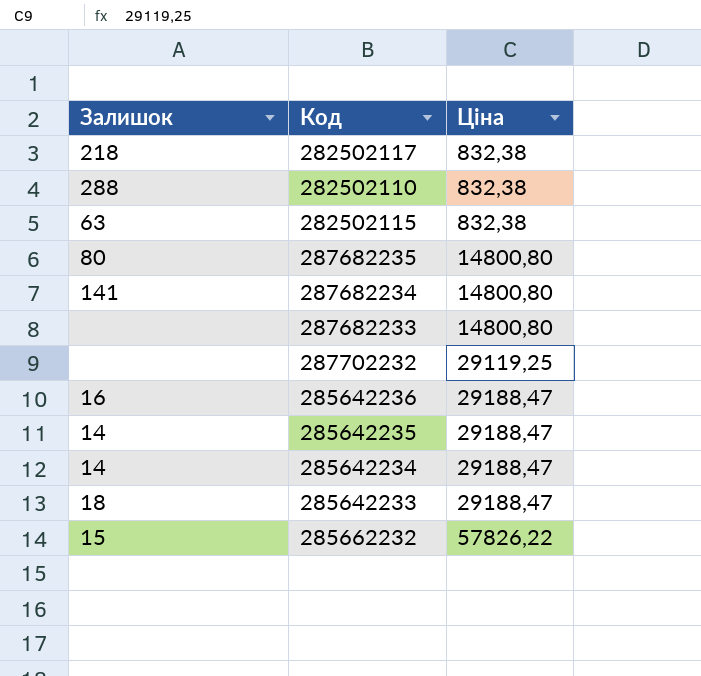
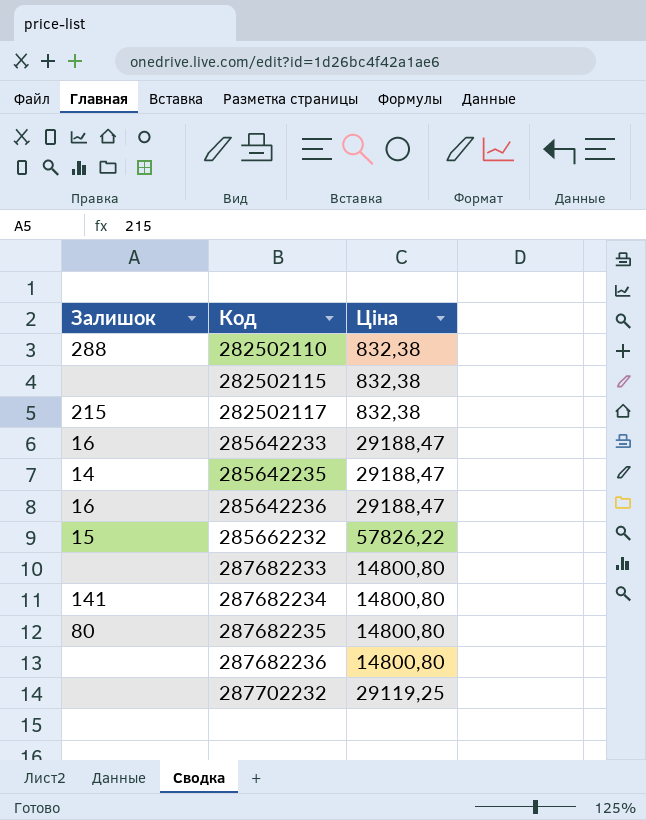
row order: Ціна ascending -> Код ascending
row 285642234: 14 | 29188,47 -> none
282502115 | Залишок: 63 -> none
282502117 | Залишок: 218 -> 215
285642233 | Залишок: 18 -> 16
row 287682236: none -> none | 14800,80

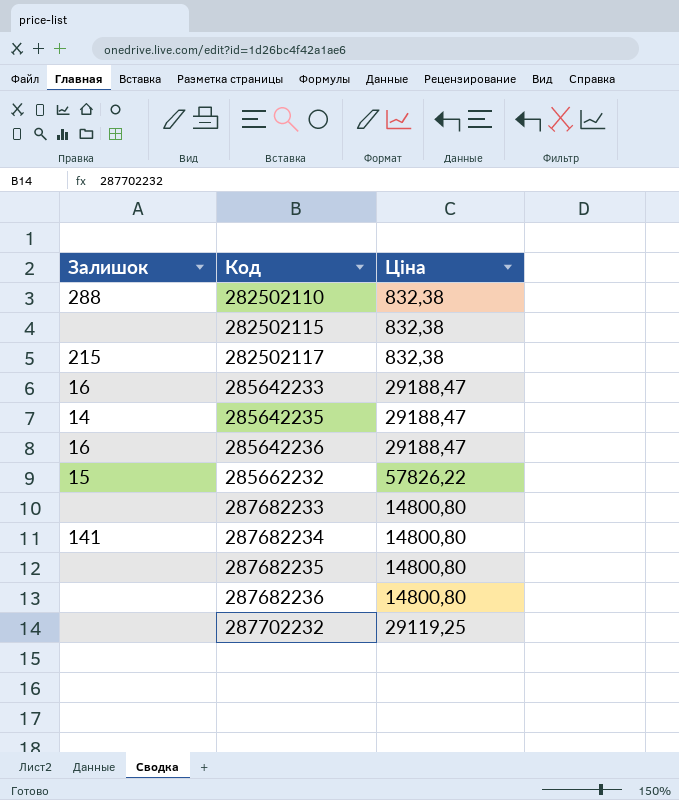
287682235 | Залишок: 80 -> none

